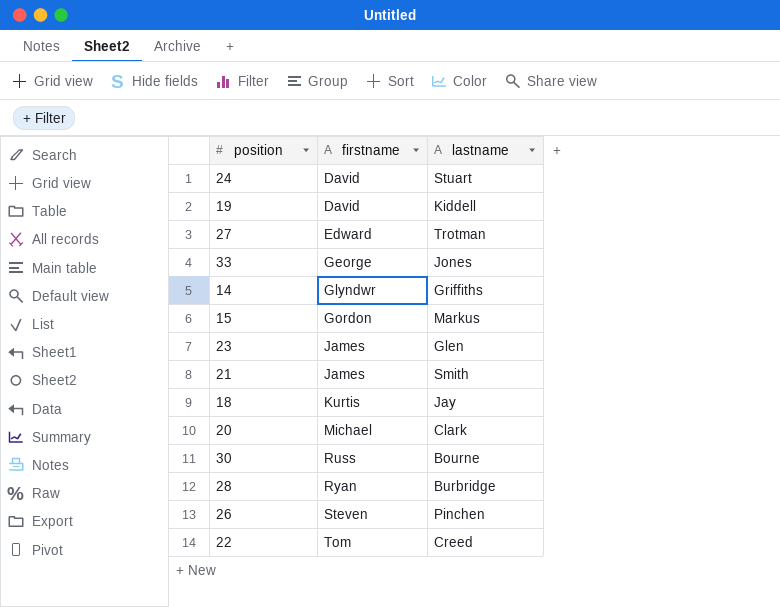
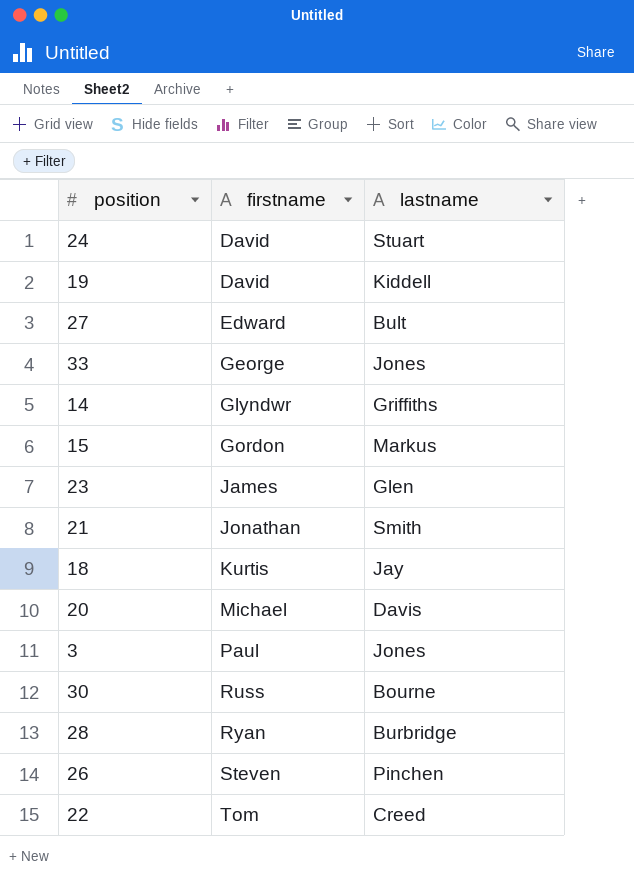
27 | lastname: Trotman -> Bult
21 | firstname: James -> Jonathan
20 | lastname: Clark -> Davis
row 3: none -> Paul | Jones

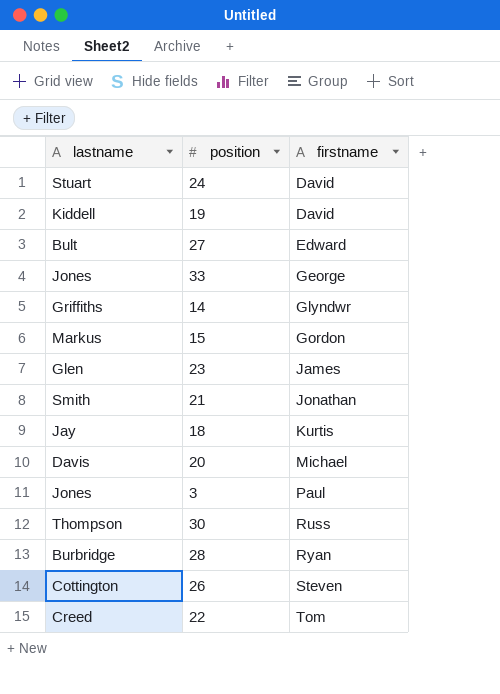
column lastname | position: 3 -> 1
30 | lastname: Bourne -> Thompson
26 | lastname: Pinchen -> Cottington

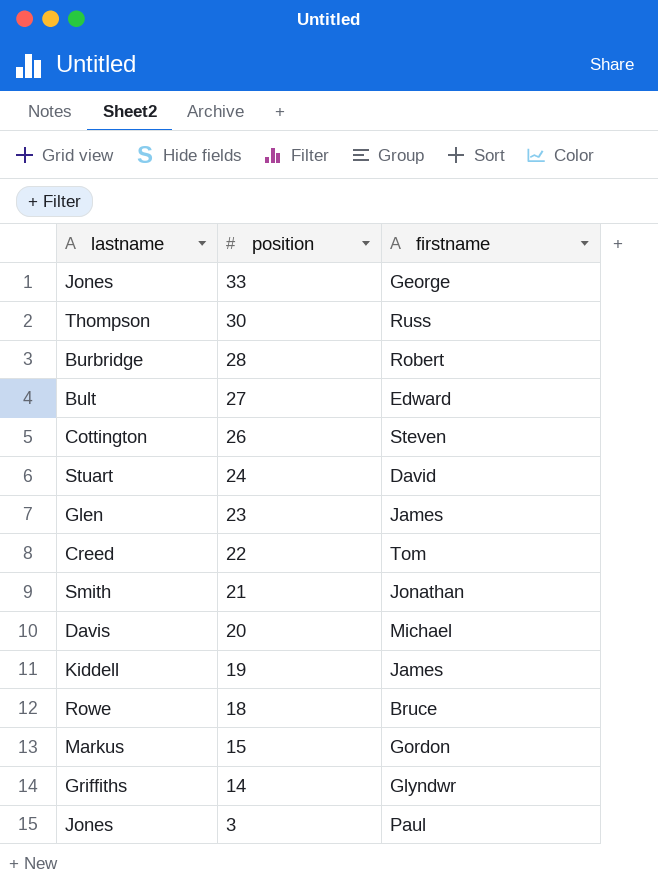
row order: firstname ascending -> position descending
28 | firstname: Ryan -> Robert
19 | firstname: David -> James
18 | lastname: Jay -> Rowe
18 | firstname: Kurtis -> Bruce

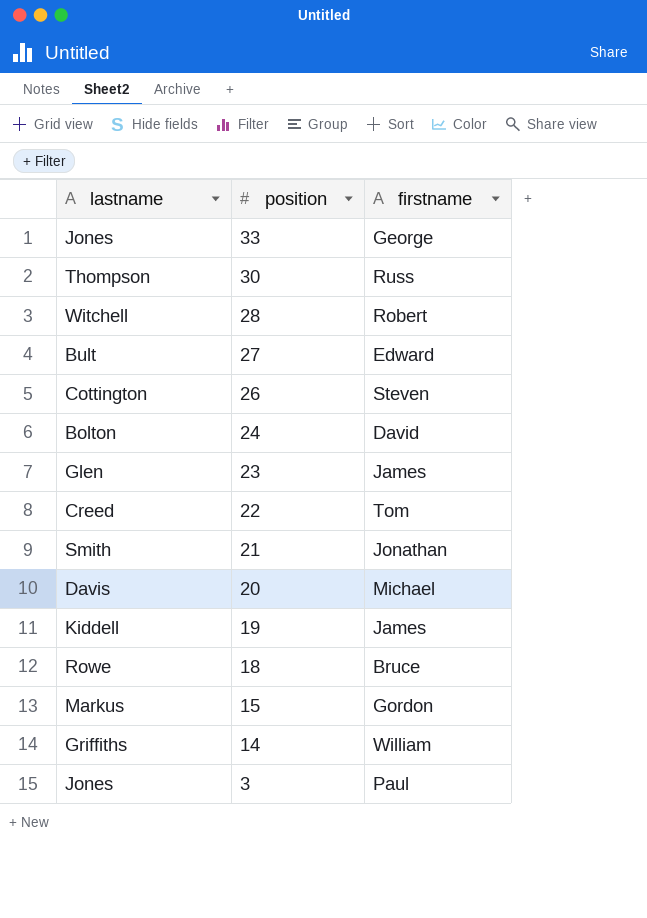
28 | lastname: Burbridge -> Witchell
24 | lastname: Stuart -> Bolton
14 | firstname: Glyndwr -> William

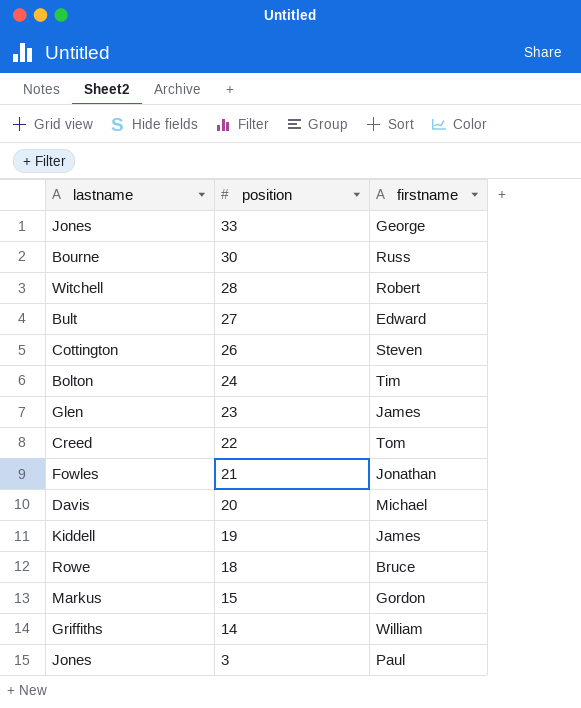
30 | lastname: Thompson -> Bourne
24 | firstname: David -> Tim
21 | lastname: Smith -> Fowles

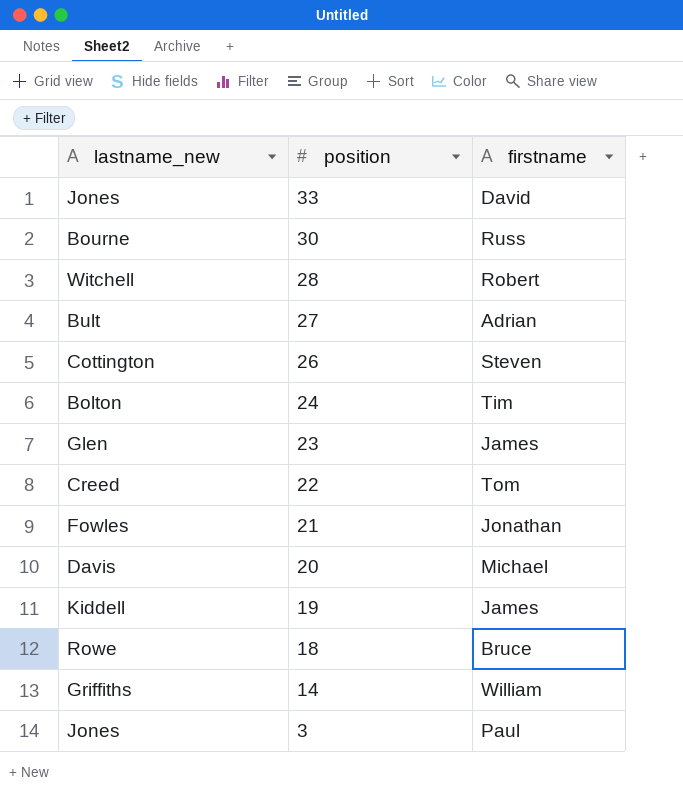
column name: lastname -> lastname_new
row 15: Markus | Gordon -> none
33 | firstname: George -> David
27 | firstname: Edward -> Adrian

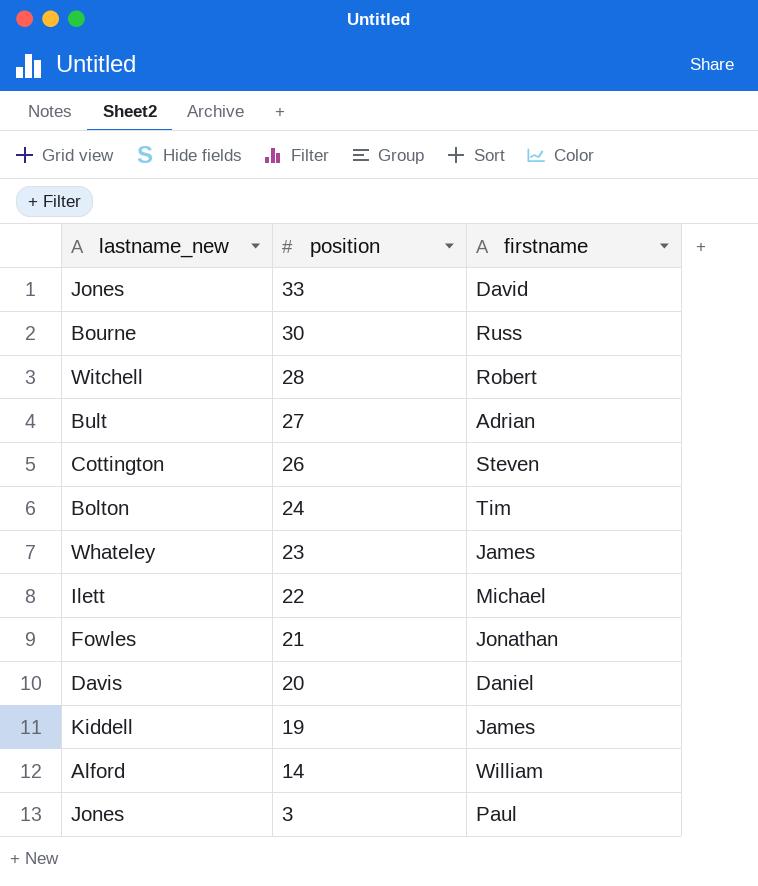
row 18: Rowe | Bruce -> none
23 | lastname_new: Glen -> Whateley
22 | lastname_new: Creed -> Ilett
22 | firstname: Tom -> Michael
20 | firstname: Michael -> Daniel
14 | lastname_new: Griffiths -> Alford

